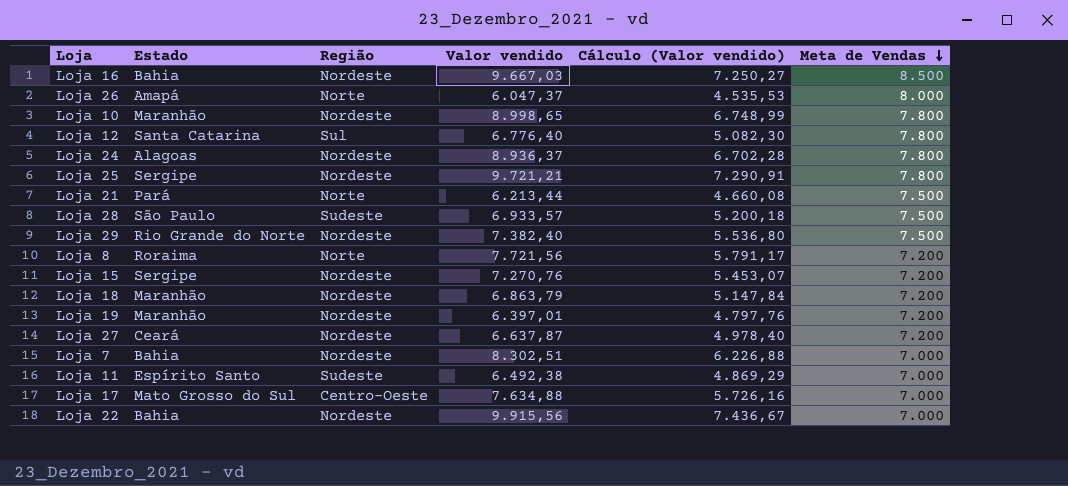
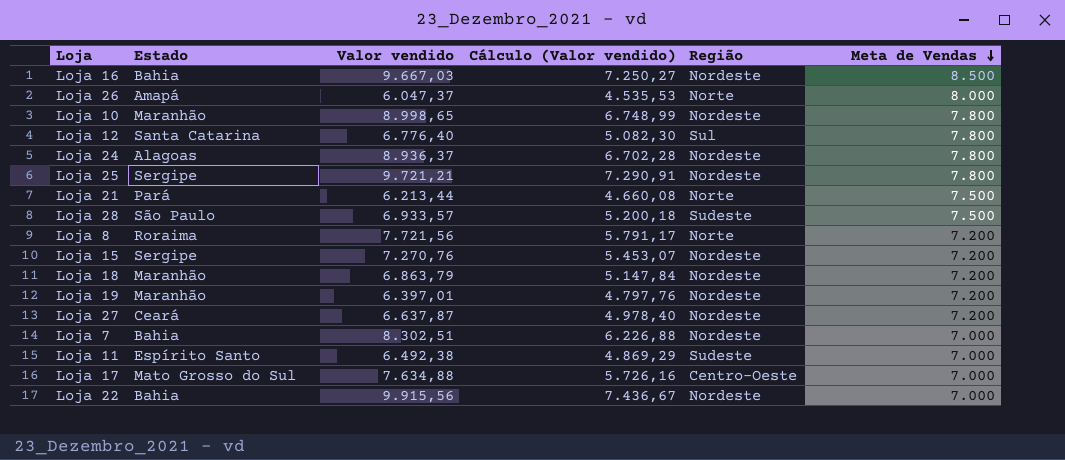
column Região | position: 3 -> 5
row Loja 29: Rio Grande do Norte | Nordeste | 7.382,40 | 5.536,80 | 7.500 -> none

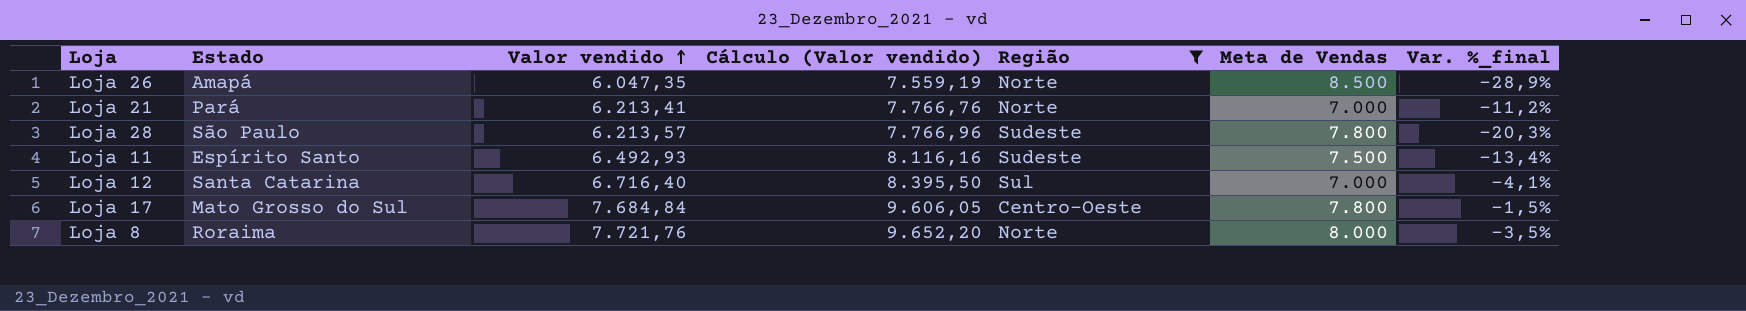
filter: none -> Região != Nordeste
row order: Meta de Vendas descending -> Valor vendido ascending
column Cálculo (Valor vendido) | formula: [Valor vendido] * 0,75 -> [Valor vendido] * 1,25
column Var. %_final | formula: none -> ([Valor vendido] - [Meta de Vendas]) / [Meta de Vendas]
Loja 26 | Valor vendido: 6.047,37 -> 6.047,35
Loja 26 | Meta de Vendas: 8.000 -> 8.500
Loja 21 | Valor vendido: 6.213,44 -> 6.213,41
Loja 21 | Meta de Vendas: 7.500 -> 7.000
Loja 28 | Valor vendido: 6.933,57 -> 6.213,57
Loja 28 | Meta de Vendas: 7.500 -> 7.800
Loja 11 | Valor vendido: 6.492,38 -> 6.492,93
Loja 11 | Meta de Vendas: 7.000 -> 7.500
Loja 12 | Valor vendido: 6.776,40 -> 6.716,40
Loja 12 | Meta de Vendas: 7.800 -> 7.000
Loja 17 | Valor vendido: 7.634,88 -> 7.684,84
Loja 17 | Meta de Vendas: 7.000 -> 7.800
Loja 8 | Valor vendido: 7.721,56 -> 7.721,76
Loja 8 | Meta de Vendas: 7.200 -> 8.000

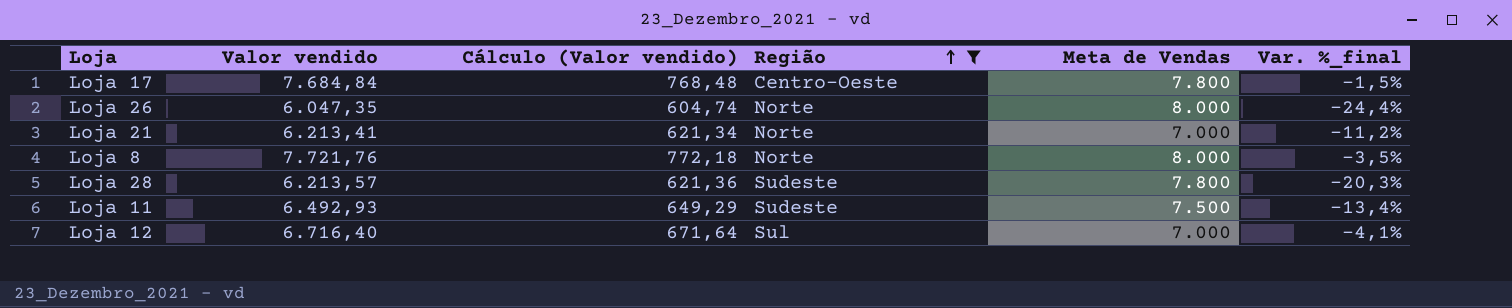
row order: Valor vendido ascending -> Região ascending
column Estado | position: 2 -> none
column Cálculo (Valor vendido) | formula: [Valor vendido] * 1,25 -> [Valor vendido] * 0,1
Loja 26 | Meta de Vendas: 8.500 -> 8.000
Loja 26 | Var. %_final: -28,9% -> -24,4%

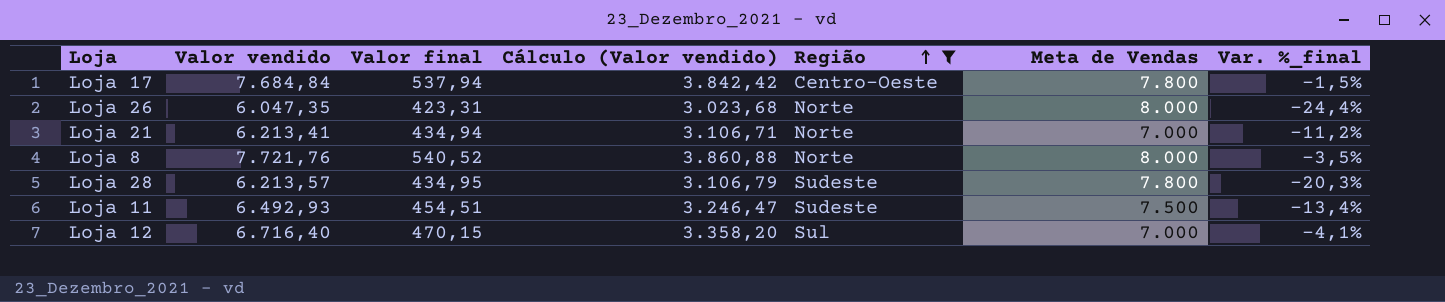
column Valor final | formula: none -> [Valor vendido] * 0,07
column Cálculo (Valor vendido) | formula: [Valor vendido] * 0,1 -> [Valor vendido] * 0,5

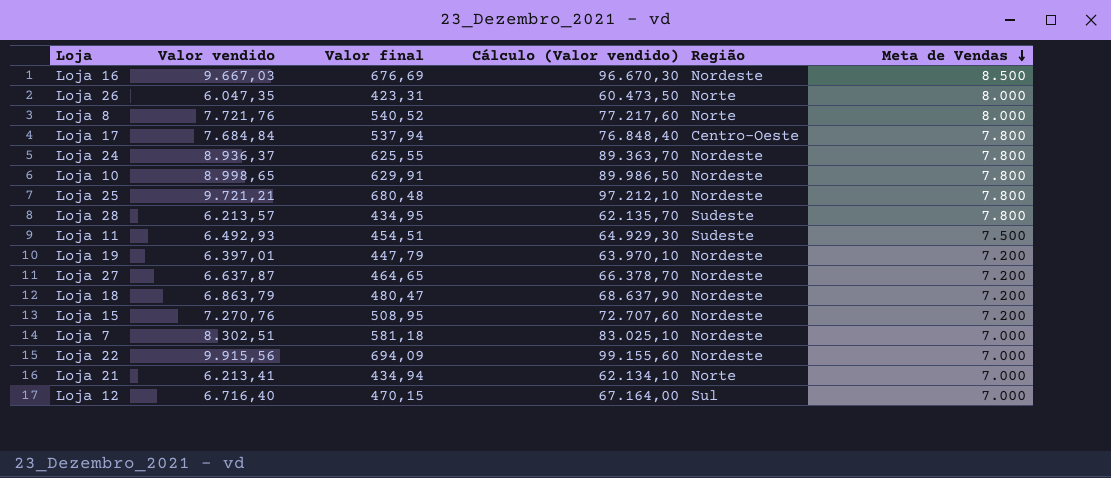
filter: Região != Nordeste -> none
row order: Região ascending -> Meta de Vendas descending
column Var. %_final | formula: ([Valor vendido] - [Meta de Vendas]) / [Meta de Vendas] -> none
column Cálculo (Valor vendido) | formula: [Valor vendido] * 0,5 -> [Valor vendido] * 10

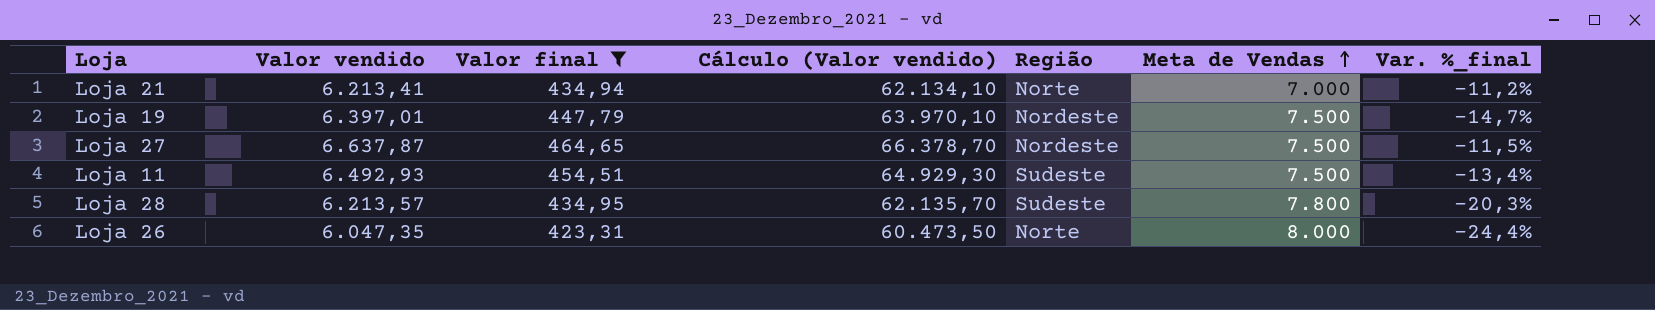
filter: none -> Valor final <= 464,65
row order: Meta de Vendas descending -> Meta de Vendas ascending
column Var. %_final | formula: none -> ([Valor vendido] - [Meta de Vendas]) / [Meta de Vendas]
Loja 19 | Meta de Vendas: 7.200 -> 7.500
Loja 27 | Meta de Vendas: 7.200 -> 7.500

